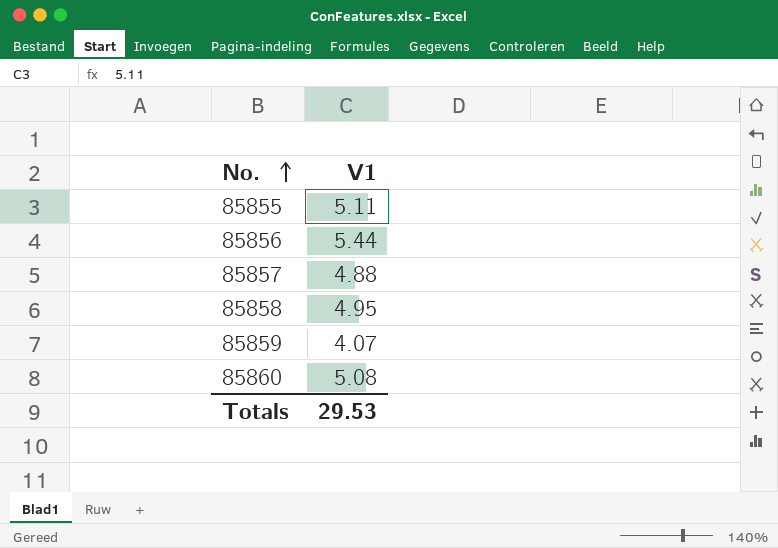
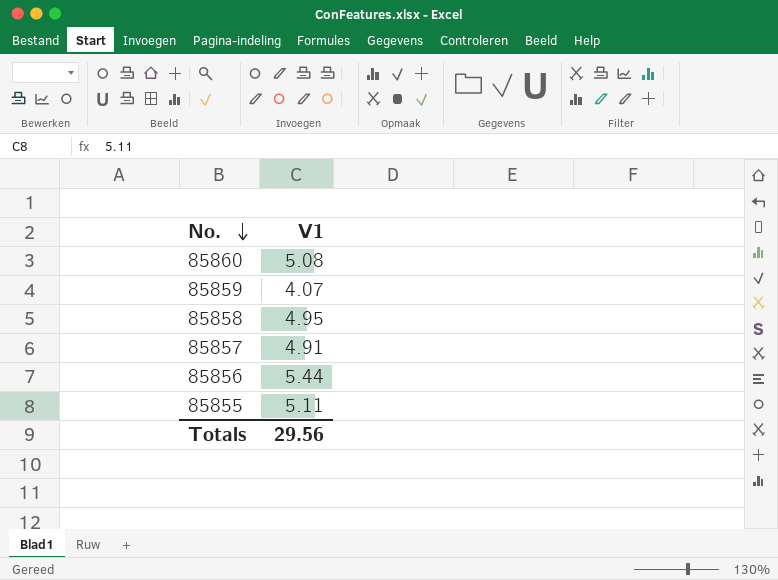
row order: No. ascending -> No. descending
85857 | V1: 4.88 -> 4.91
Totals | V1: 29.53 -> 29.56

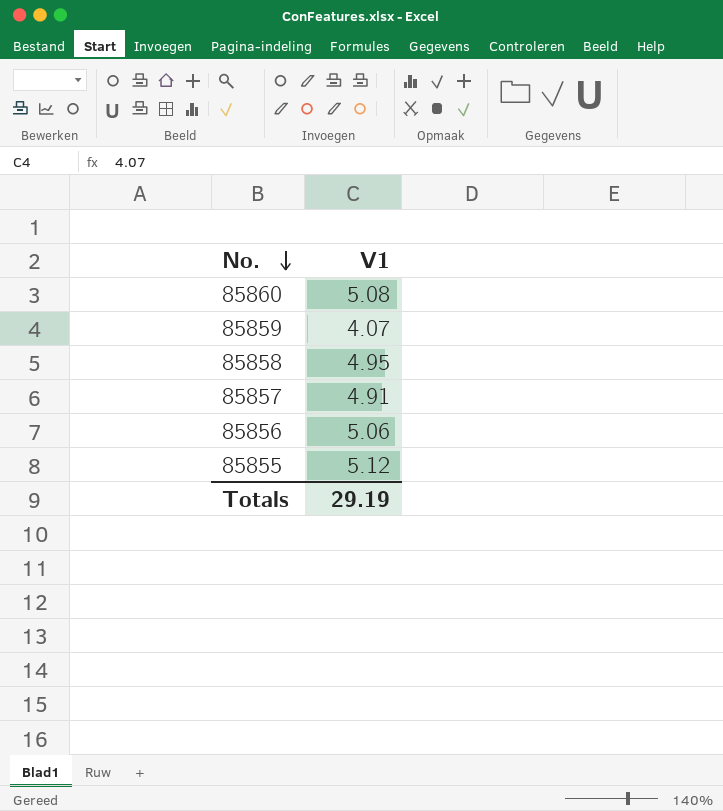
85856 | V1: 5.44 -> 5.06
85855 | V1: 5.11 -> 5.12
Totals | V1: 29.56 -> 29.19

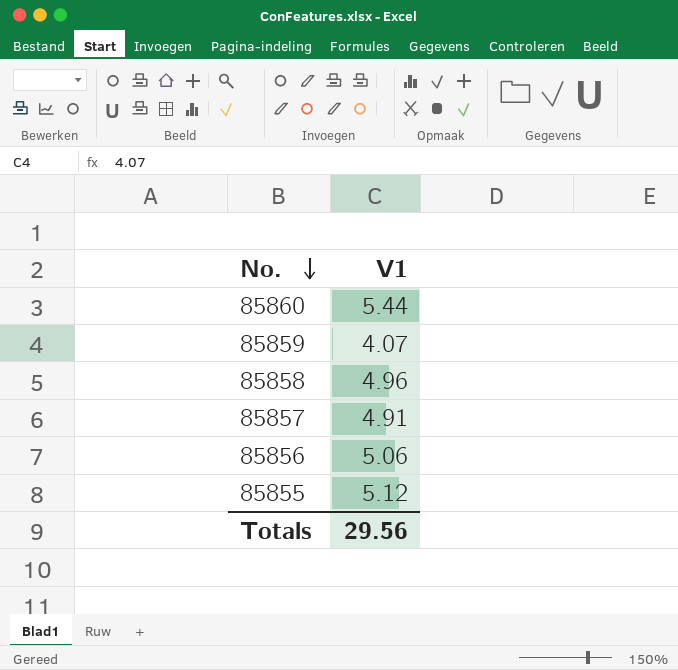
85860 | V1: 5.08 -> 5.44
85858 | V1: 4.95 -> 4.96
Totals | V1: 29.19 -> 29.56

